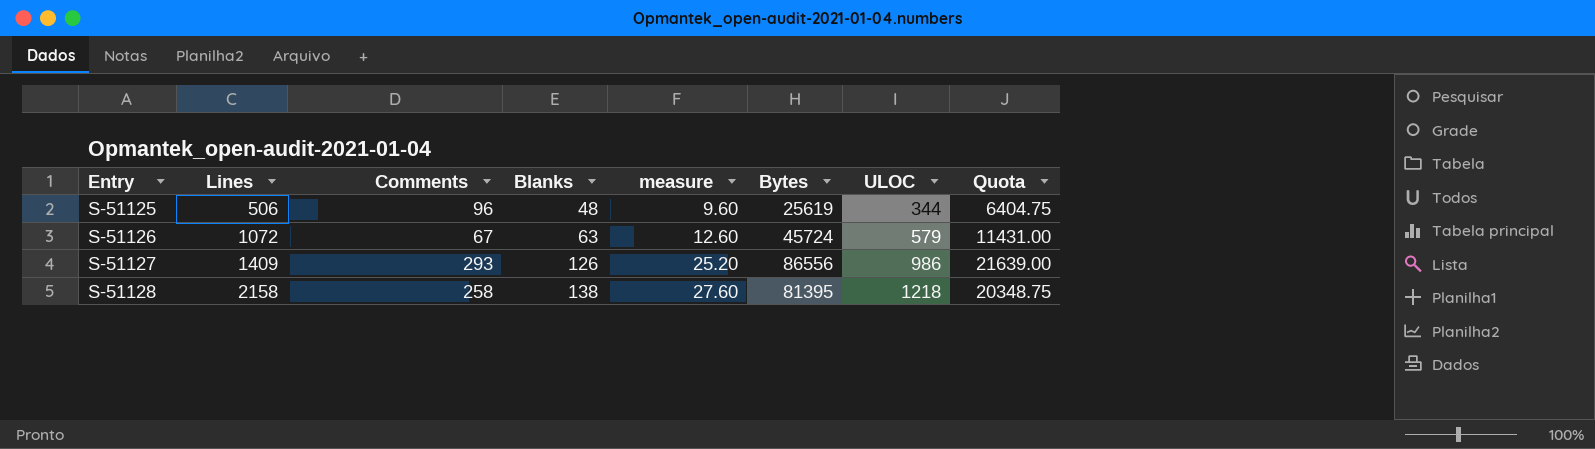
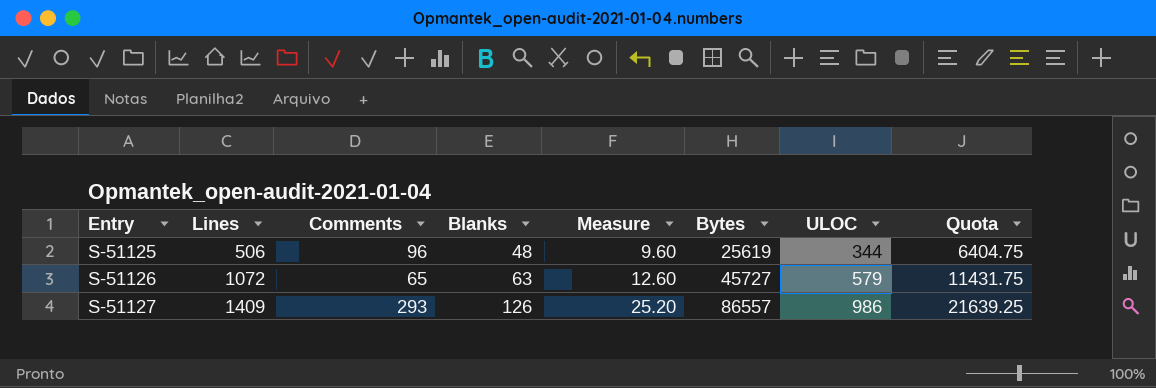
column name: measure -> Measure
row S-51128: 2158 | 258 | 138 | 27.60 | 81395 | 1218 | 20348.75 -> none
S-51126 | Comments: 67 -> 65
S-51126 | Bytes: 45724 -> 45727
S-51126 | Quota: 11431.00 -> 11431.75
S-51127 | Bytes: 86556 -> 86557
S-51127 | Quota: 21639.00 -> 21639.25

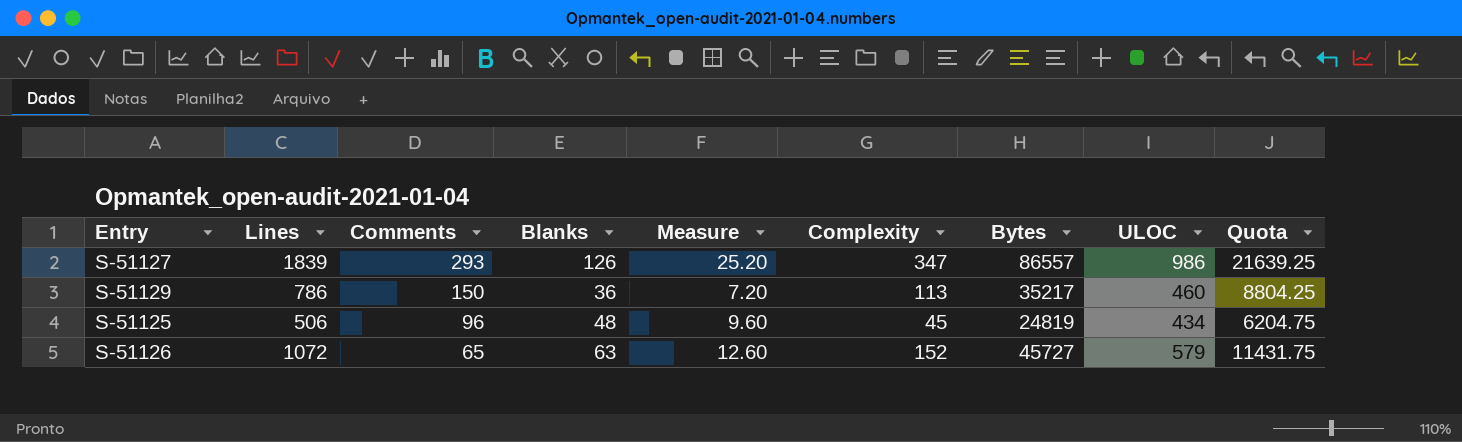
row order: Entry ascending -> Comments descending
column Complexity | position: none -> 6
S-51127 | Lines: 1409 -> 1839
row S-51129: none -> 786 | 150 | 36 | 7.20 | 113 | 35217 | 460 | 8804.25
S-51125 | Bytes: 25619 -> 24819
S-51125 | ULOC: 344 -> 434
S-51125 | Quota: 6404.75 -> 6204.75

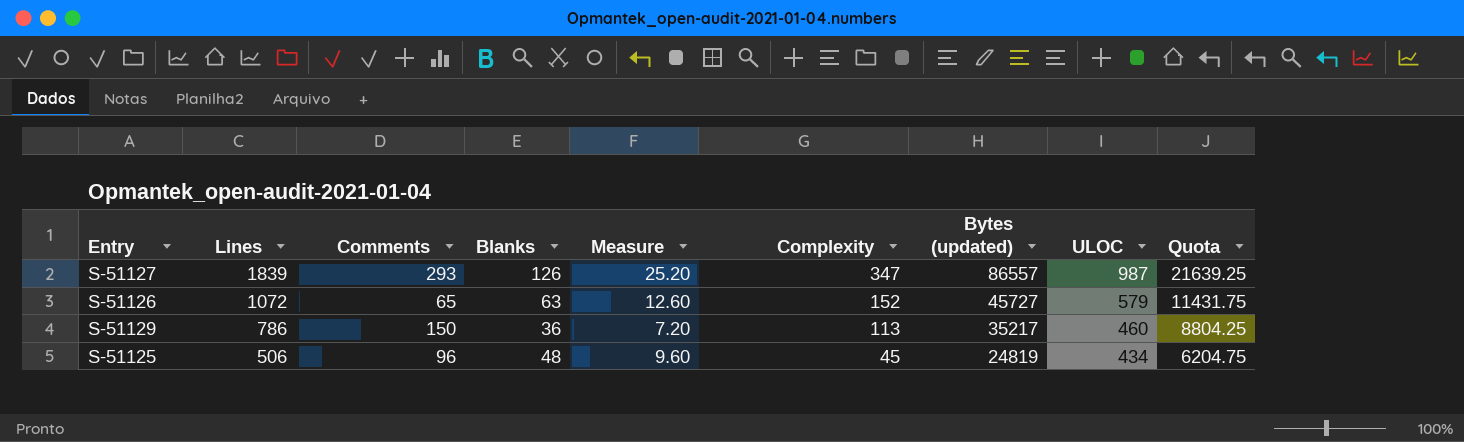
row order: Comments descending -> Lines descending
column name: Bytes -> Bytes (updated)
S-51127 | ULOC: 986 -> 987

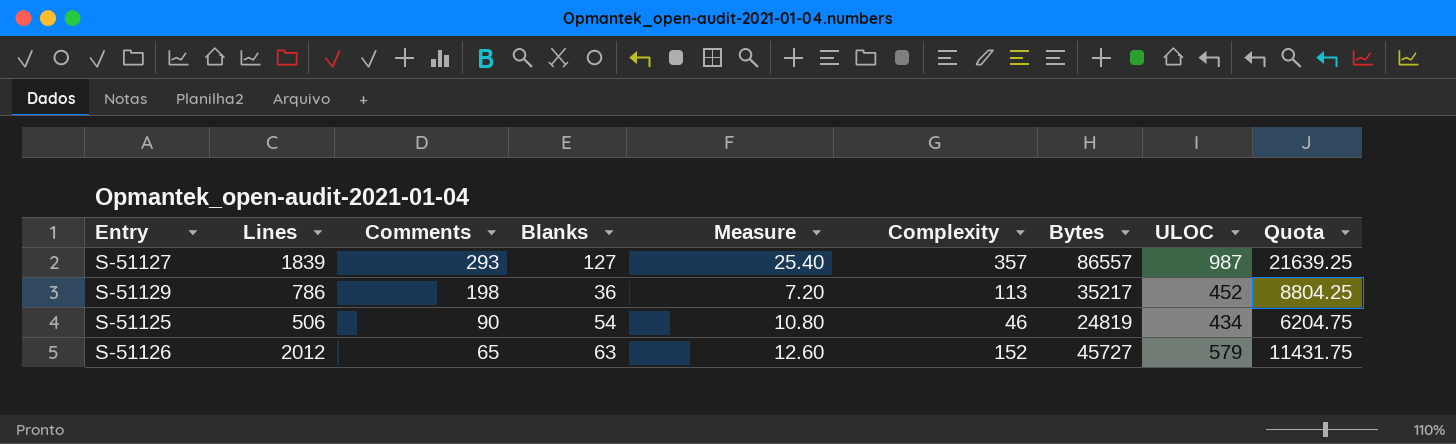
row order: Lines descending -> Comments descending
column name: Bytes (updated) -> Bytes
S-51127 | Blanks: 126 -> 127
S-51127 | Measure: 25.20 -> 25.40
S-51127 | Complexity: 347 -> 357
S-51129 | Comments: 150 -> 198
S-51129 | ULOC: 460 -> 452
S-51125 | Comments: 96 -> 90
S-51125 | Blanks: 48 -> 54
S-51125 | Measure: 9.60 -> 10.80
S-51125 | Complexity: 45 -> 46
S-51126 | Lines: 1072 -> 2012

